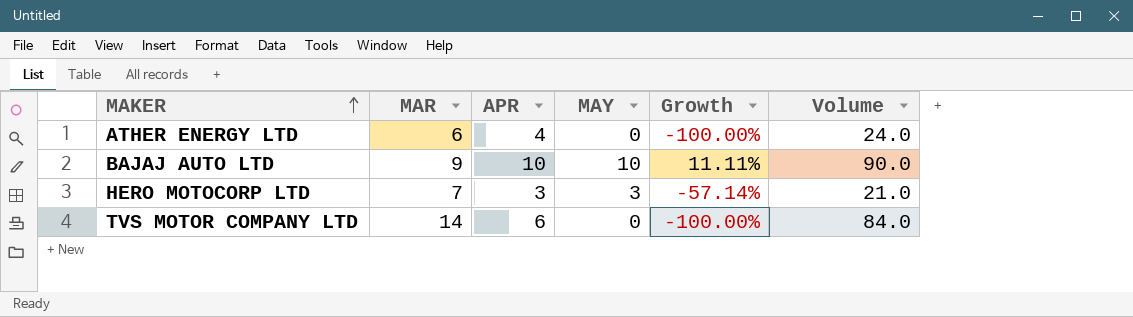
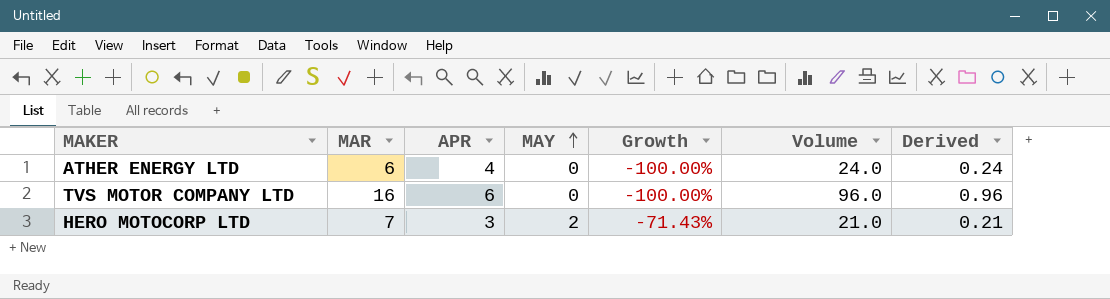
row order: MAKER ascending -> MAY ascending
column Derived | formula: none -> [Volume] * 0.01
row BAJAJ AUTO LTD: 9 | 10 | 10 | 11.11% | 90.0 -> none
TVS MOTOR COMPANY LTD | MAR: 14 -> 16
TVS MOTOR COMPANY LTD | Volume: 84.0 -> 96.0
HERO MOTOCORP LTD | MAY: 3 -> 2
HERO MOTOCORP LTD | Growth: -57.14% -> -71.43%

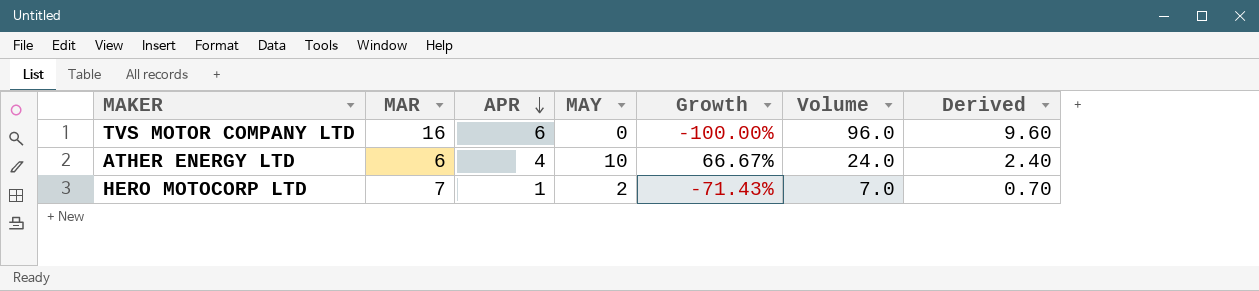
row order: MAY ascending -> APR descending
column Derived | formula: [Volume] * 0.01 -> [Volume] * 0.1
ATHER ENERGY LTD | MAY: 0 -> 10
ATHER ENERGY LTD | Growth: -100.00% -> 66.67%
HERO MOTOCORP LTD | APR: 3 -> 1
HERO MOTOCORP LTD | Volume: 21.0 -> 7.0

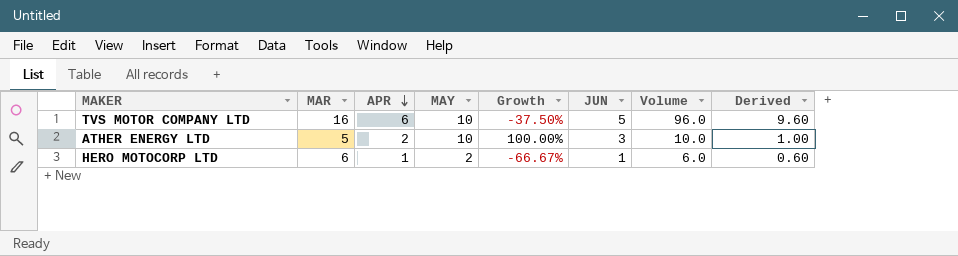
column JUN | position: none -> 6
TVS MOTOR COMPANY LTD | MAY: 0 -> 10
TVS MOTOR COMPANY LTD | Growth: -100.00% -> -37.50%
ATHER ENERGY LTD | MAR: 6 -> 5
ATHER ENERGY LTD | APR: 4 -> 2
ATHER ENERGY LTD | Growth: 66.67% -> 100.00%
ATHER ENERGY LTD | Volume: 24.0 -> 10.0
ATHER ENERGY LTD | Derived: 2.40 -> 1.00
HERO MOTOCORP LTD | MAR: 7 -> 6
HERO MOTOCORP LTD | Growth: -71.43% -> -66.67%
HERO MOTOCORP LTD | Volume: 7.0 -> 6.0
HERO MOTOCORP LTD | Derived: 0.70 -> 0.60

